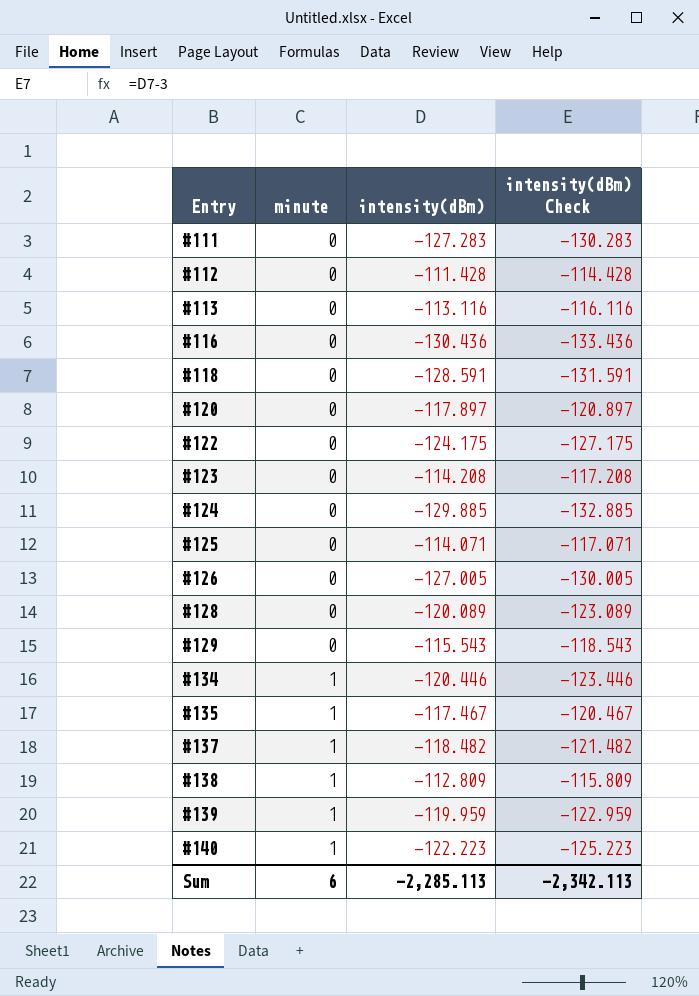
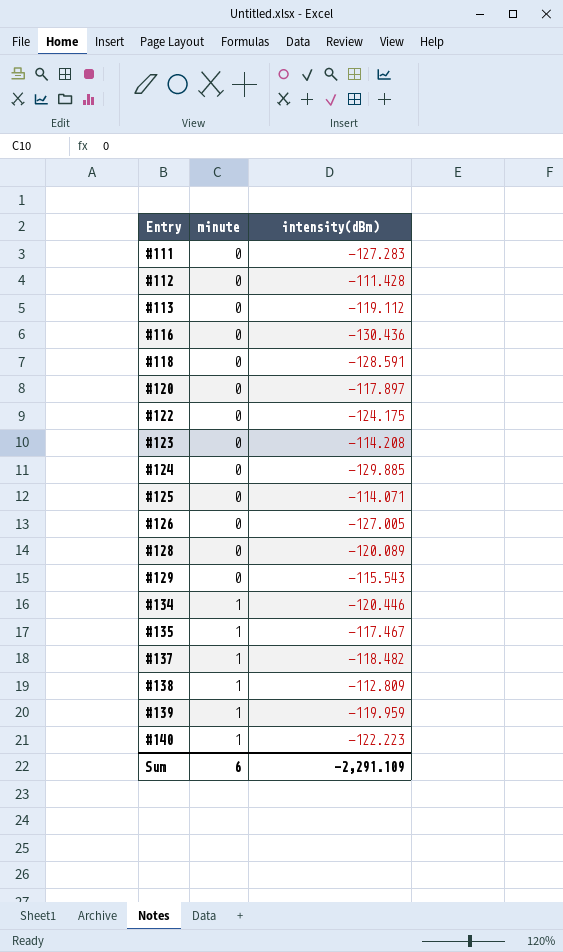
column intensity(dBm) Check | formula: [intensity(dBm)] - 3 -> none
#113 | intensity(dBm): -113.116 -> -119.112
Sum | intensity(dBm): -2,285.113 -> -2,291.109

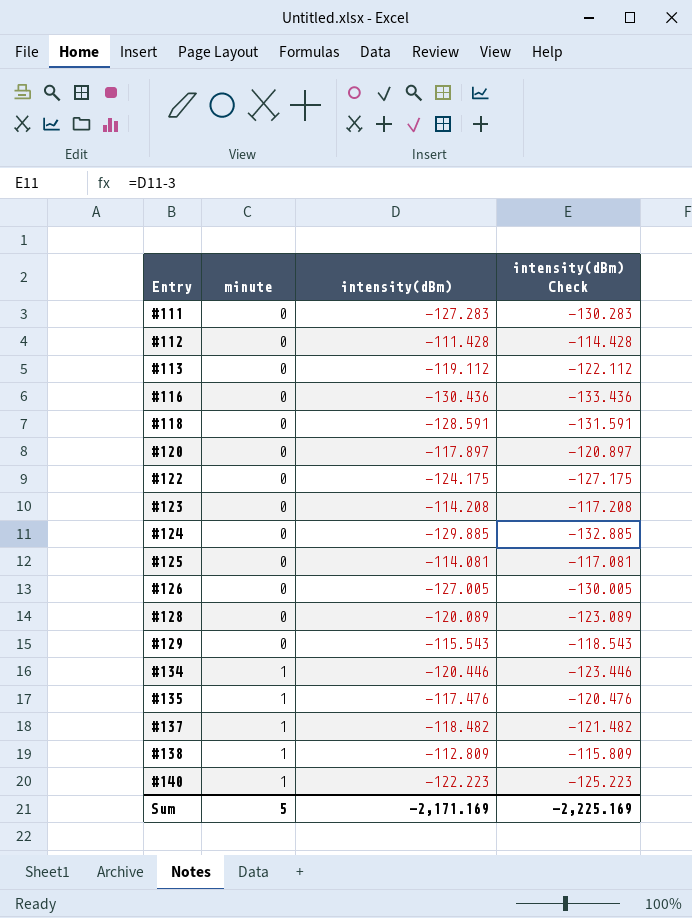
column intensity(dBm) Check | formula: none -> [intensity(dBm)] - 3
row #139: 1 | -119.959 -> none
#125 | intensity(dBm): -114.071 -> -114.081
#135 | intensity(dBm): -117.467 -> -117.476
Sum | minute: 6 -> 5
Sum | intensity(dBm): -2,291.109 -> -2,171.169

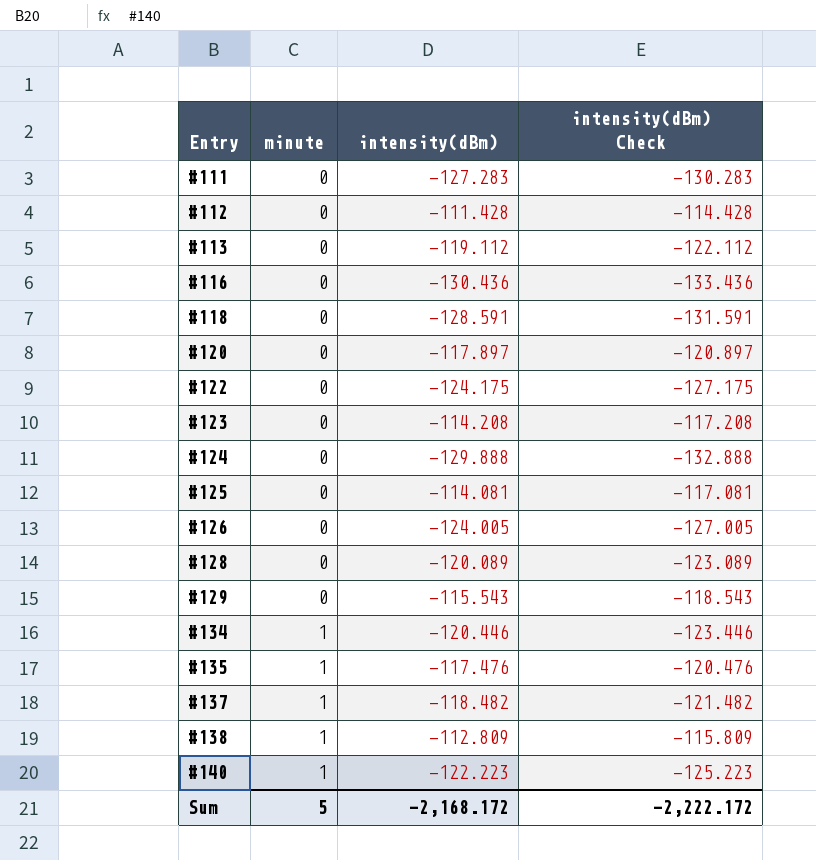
#124 | intensity(dBm): -129.885 -> -129.888
#124 | intensity(dBm) Check: -132.885 -> -132.888
#126 | intensity(dBm): -127.005 -> -124.005
#126 | intensity(dBm) Check: -130.005 -> -127.005
Sum | intensity(dBm): -2,171.169 -> -2,168.172
Sum | intensity(dBm) Check: -2,225.169 -> -2,222.172

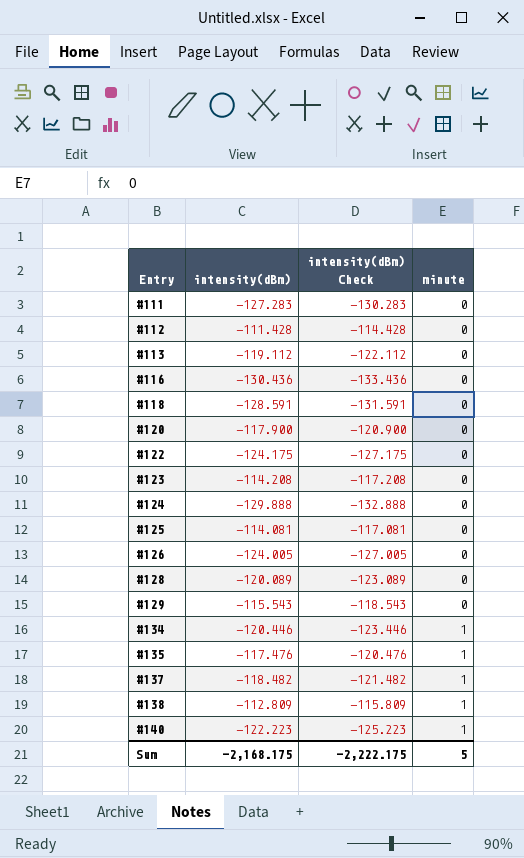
column minute | position: 2 -> 4
#120 | intensity(dBm): -117.897 -> -117.900
#120 | intensity(dBm) Check: -120.897 -> -120.900
Sum | intensity(dBm): -2,168.172 -> -2,168.175
Sum | intensity(dBm) Check: -2,222.172 -> -2,222.175

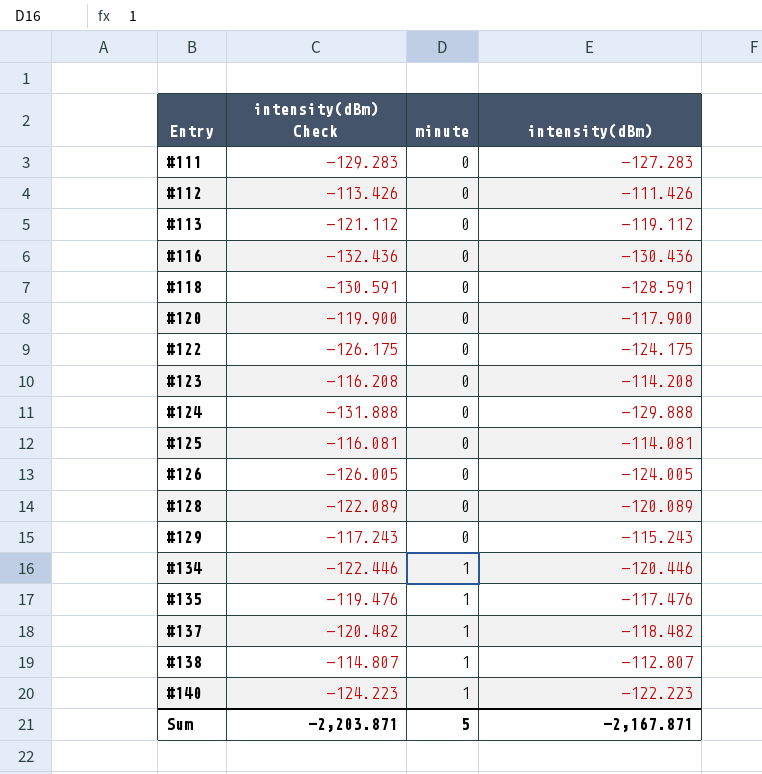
column intensity(dBm) Check | formula: [intensity(dBm)] - 3 -> [intensity(dBm)] - 2
column intensity(dBm) | position: 2 -> 4
#112 | intensity(dBm): -111.428 -> -111.426
#129 | intensity(dBm): -115.543 -> -115.243
#138 | intensity(dBm): -112.809 -> -112.807
Sum | intensity(dBm) Check: -2,222.175 -> -2,203.871
Sum | intensity(dBm): -2,168.175 -> -2,167.871

